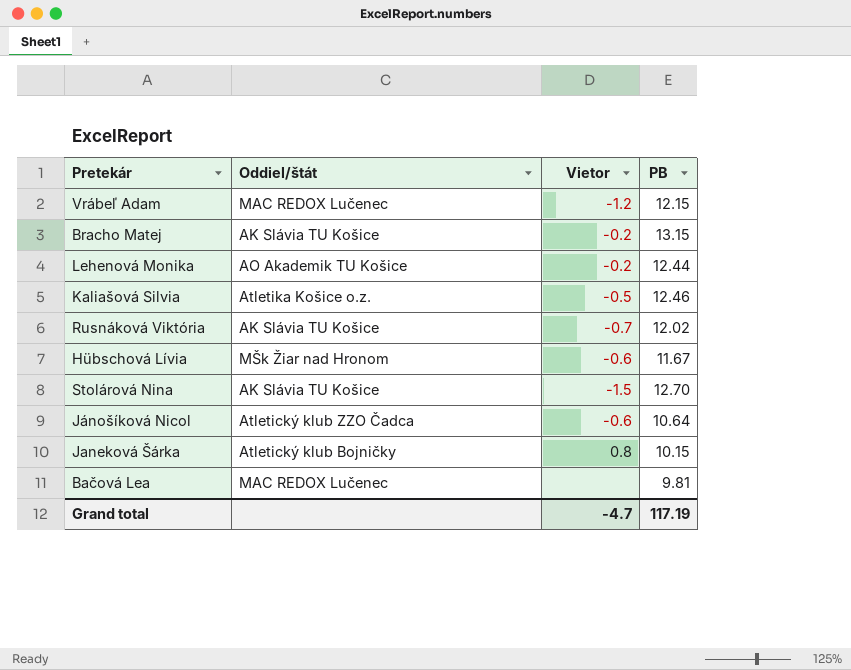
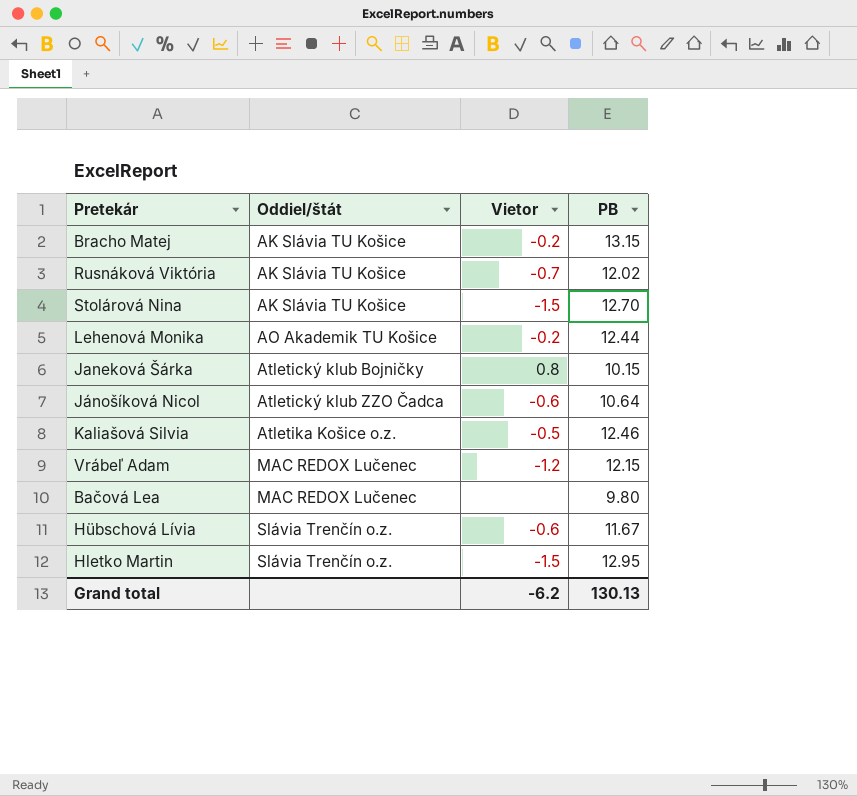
row order: none -> Oddiel/štát ascending
Bačová Lea | PB: 9.81 -> 9.80
Hübschová Lívia | Oddiel/štát: MŠk Žiar nad Hronom -> Slávia Trenčín o.z.
row Hletko Martin: none -> Slávia Trenčín o.z. | -1.5 | 12.95
Grand total | Vietor: -4.7 -> -6.2
Grand total | PB: 117.19 -> 130.13

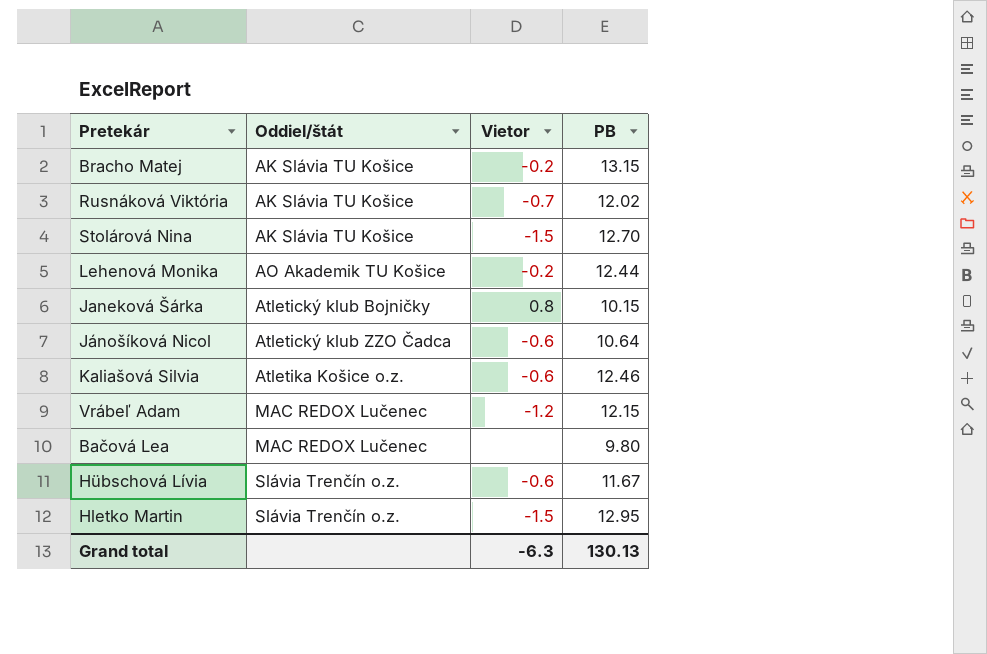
Kaliašová Silvia | Vietor: -0.5 -> -0.6
Grand total | Vietor: -6.2 -> -6.3

